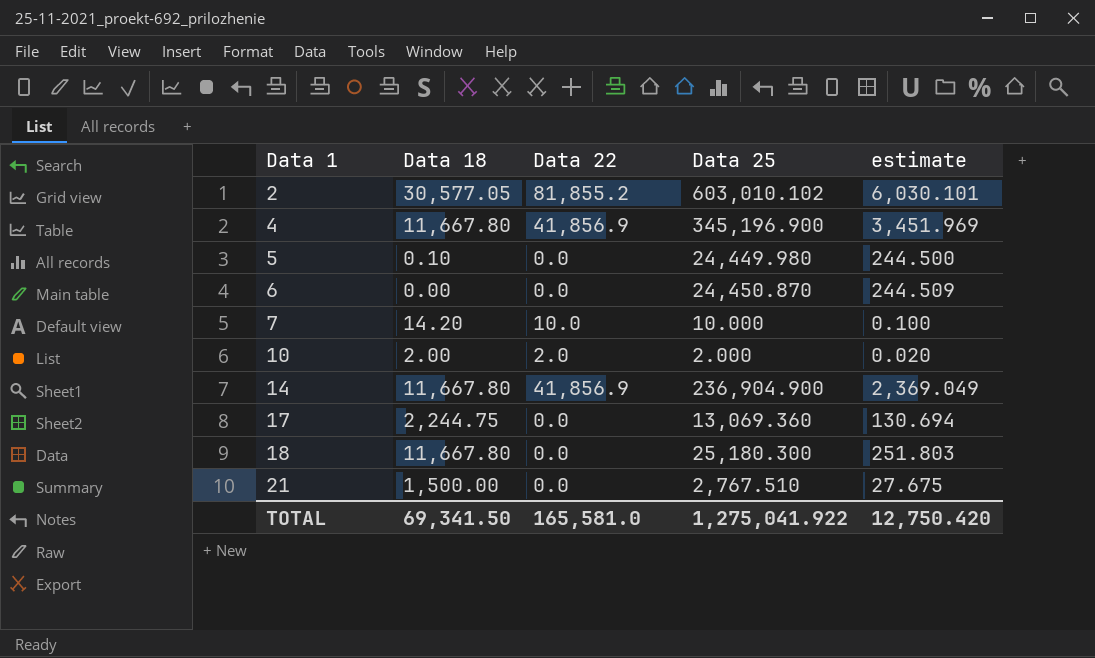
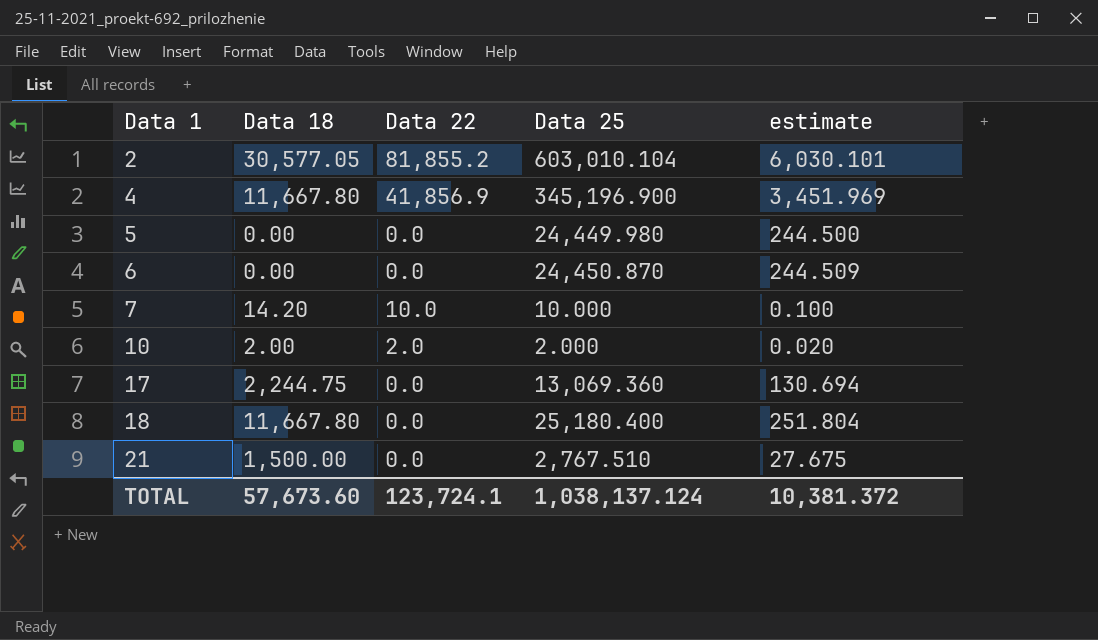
row 14: 11,667.80 | 41,856.9 | 236,904.900 | 2,369.049 -> none
2 | Data 25: 603,010.102 -> 603,010.104
5 | Data 18: 0.10 -> 0.00
18 | Data 25: 25,180.300 -> 25,180.400
18 | estimate: 251.803 -> 251.804
TOTAL | Data 18: 69,341.50 -> 57,673.60
TOTAL | Data 22: 165,581.0 -> 123,724.1
TOTAL | Data 25: 1,275,041.922 -> 1,038,137.124
TOTAL | estimate: 12,750.420 -> 10,381.372

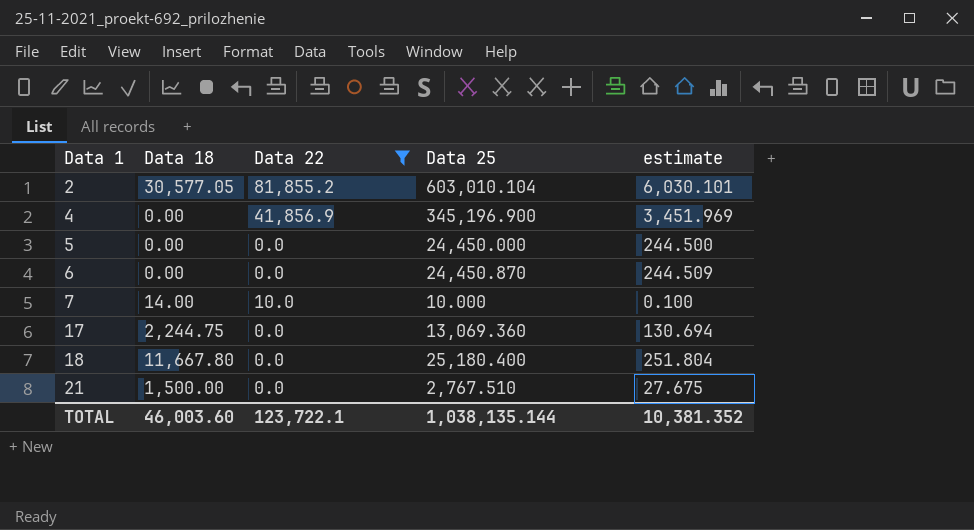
filter: none -> Data 22 != 2.0
4 | Data 18: 11,667.80 -> 0.00
5 | Data 25: 24,449.980 -> 24,450.000
7 | Data 18: 14.20 -> 14.00
TOTAL | Data 18: 57,673.60 -> 46,003.60
TOTAL | Data 22: 123,724.1 -> 123,722.1
TOTAL | Data 25: 1,038,137.124 -> 1,038,135.144
TOTAL | estimate: 10,381.372 -> 10,381.352

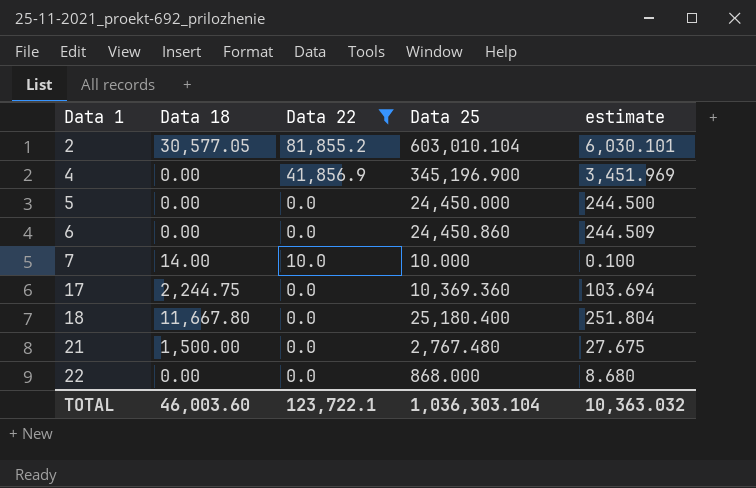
6 | Data 25: 24,450.870 -> 24,450.860
17 | Data 25: 13,069.360 -> 10,369.360
17 | estimate: 130.694 -> 103.694
21 | Data 25: 2,767.510 -> 2,767.480
row 22: none -> 0.00 | 0.0 | 868.000 | 8.680
TOTAL | Data 25: 1,038,135.144 -> 1,036,303.104
TOTAL | estimate: 10,381.352 -> 10,363.032

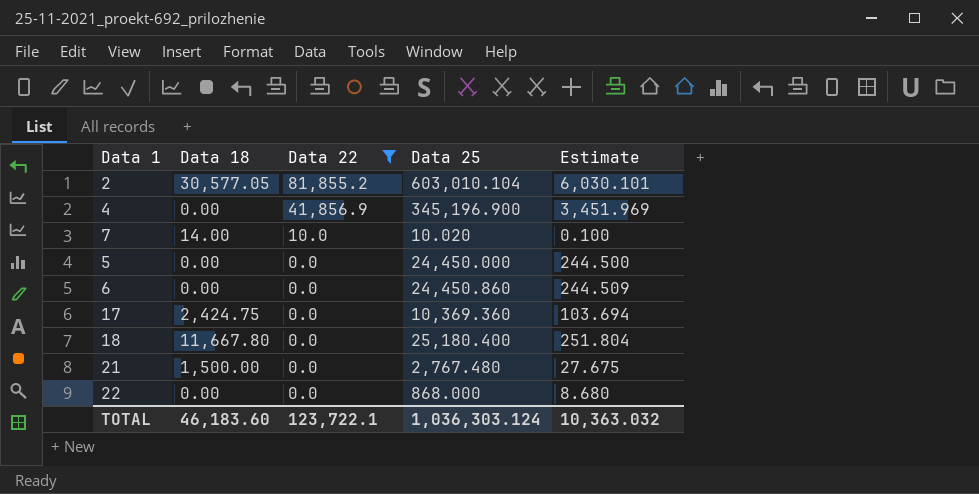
row order: Data 1 ascending -> Data 22 descending
column name: estimate -> Estimate
7 | Data 25: 10.000 -> 10.020
17 | Data 18: 2,244.75 -> 2,424.75
TOTAL | Data 18: 46,003.60 -> 46,183.60
TOTAL | Data 25: 1,036,303.104 -> 1,036,303.124

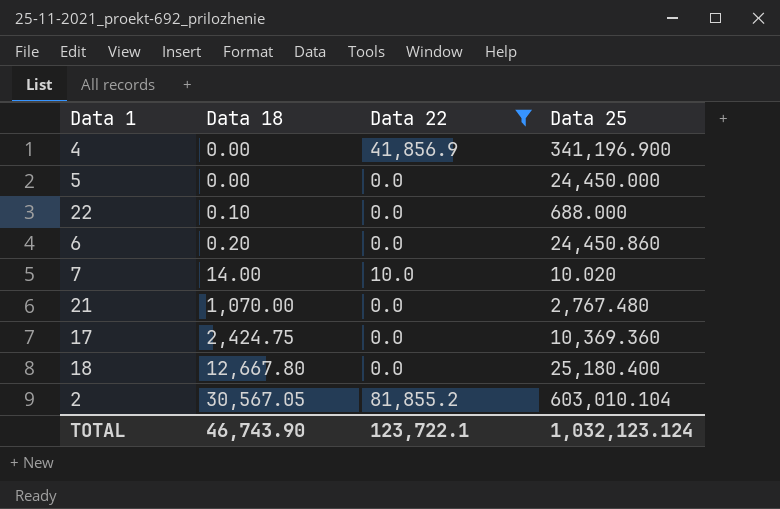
row order: Data 22 descending -> Data 18 ascending
column Estimate | formula: [Data 25] * 0.01 -> none
4 | Data 25: 345,196.900 -> 341,196.900
22 | Data 18: 0.00 -> 0.10
22 | Data 25: 868.000 -> 688.000
6 | Data 18: 0.00 -> 0.20
21 | Data 18: 1,500.00 -> 1,070.00
18 | Data 18: 11,667.80 -> 12,667.80
2 | Data 18: 30,577.05 -> 30,567.05
TOTAL | Data 18: 46,183.60 -> 46,743.90
TOTAL | Data 25: 1,036,303.124 -> 1,032,123.124

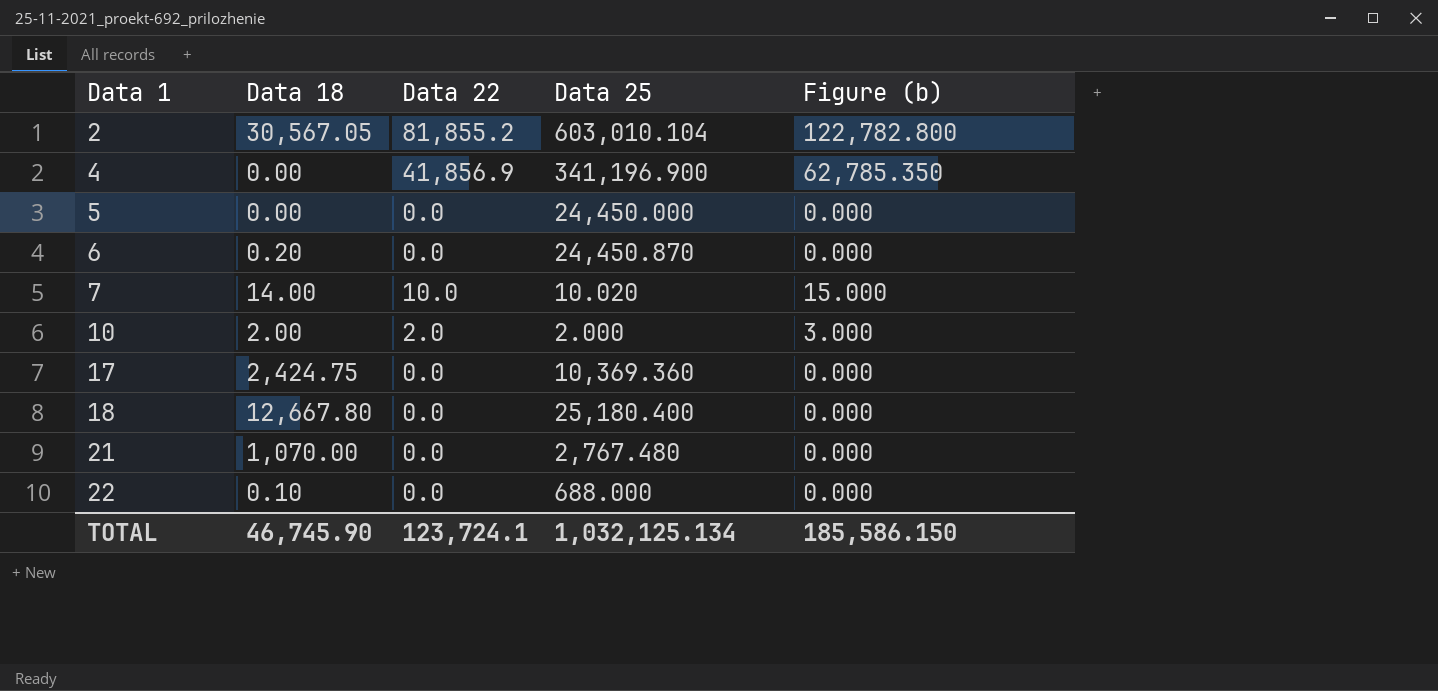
filter: Data 22 != 2.0 -> none
row order: Data 18 ascending -> Data 1 ascending
column Figure (b) | formula: none -> [Data 22] * 1.5
6 | Data 25: 24,450.860 -> 24,450.870
TOTAL | Data 18: 46,743.90 -> 46,745.90
TOTAL | Data 22: 123,722.1 -> 123,724.1
TOTAL | Data 25: 1,032,123.124 -> 1,032,125.134

